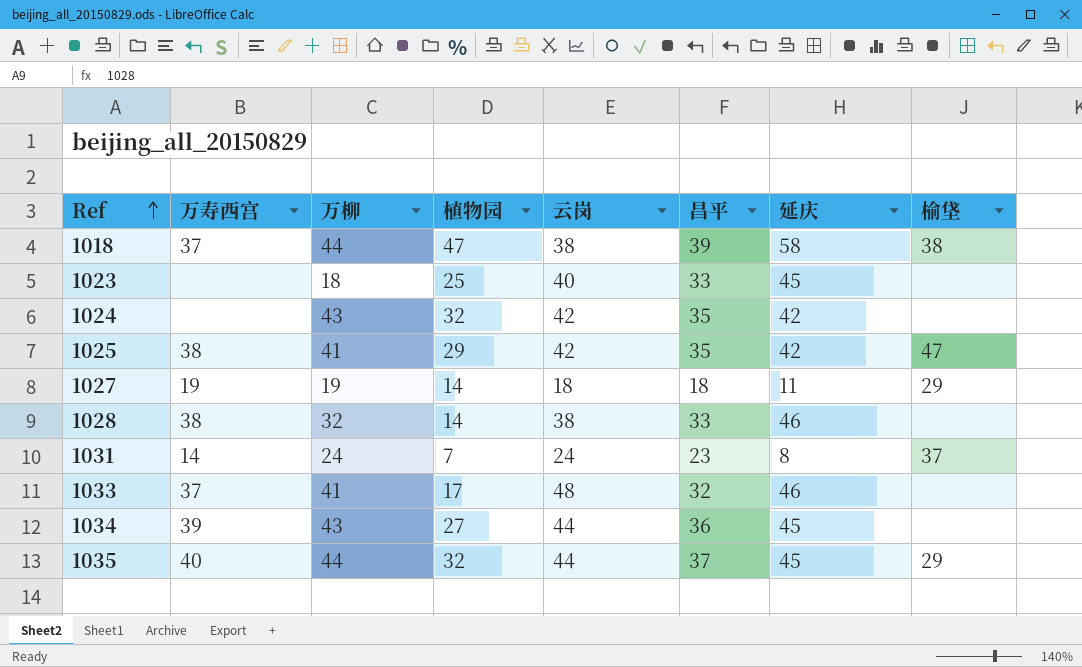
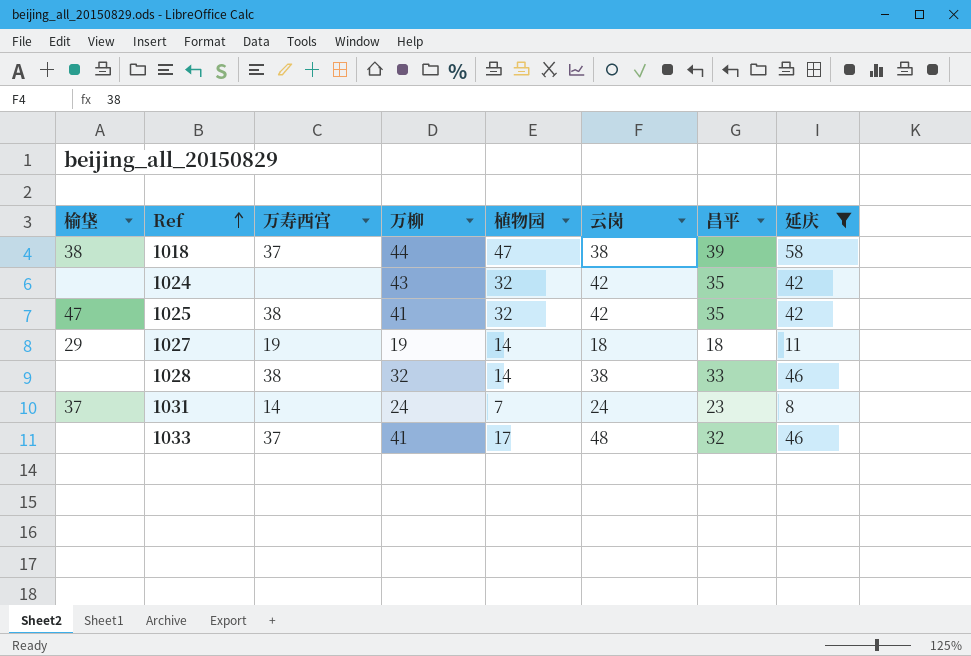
filter: none -> 延庆 != 45
column 榆垡 | position: 8 -> 1
1025 | 植物园: 29 -> 32

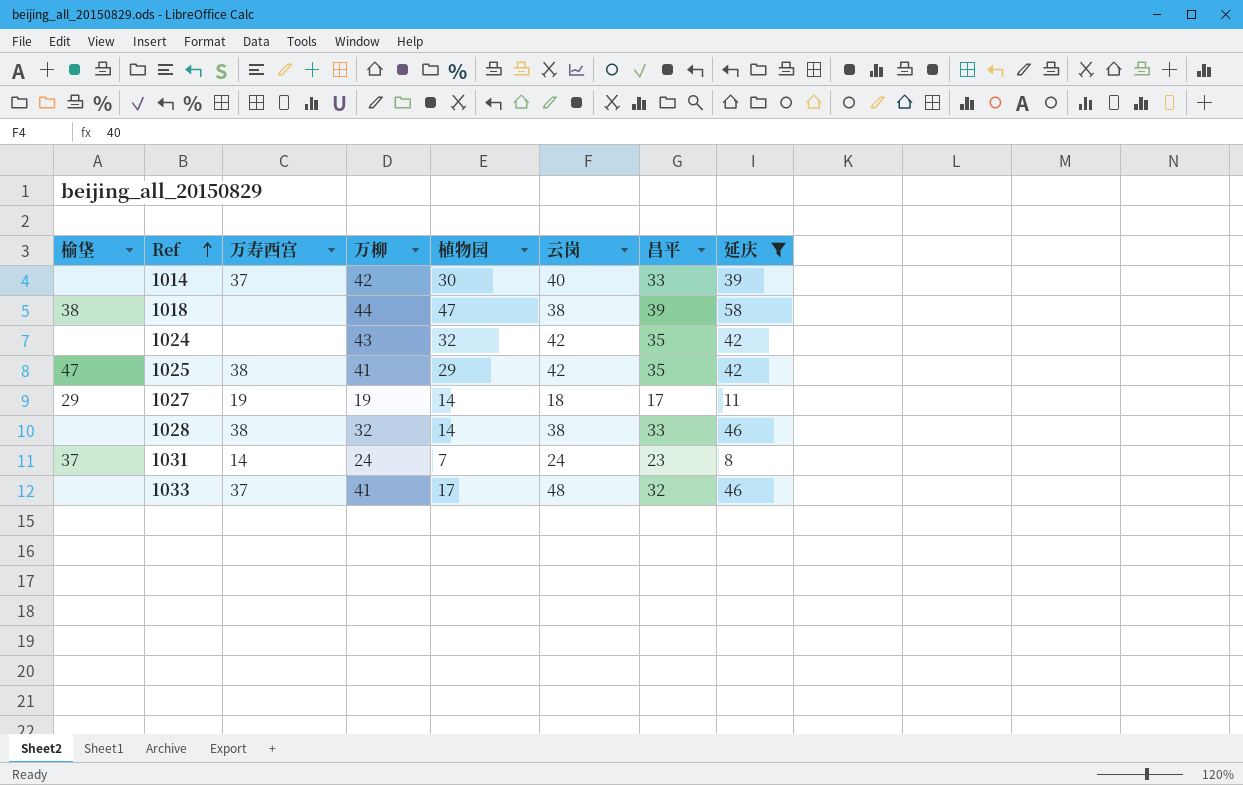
row 1014: none -> none | 37 | 42 | 30 | 40 | 33 | 39
1018 | 万寿西宫: 37 -> none
1025 | 植物园: 32 -> 29
1027 | 昌平: 18 -> 17

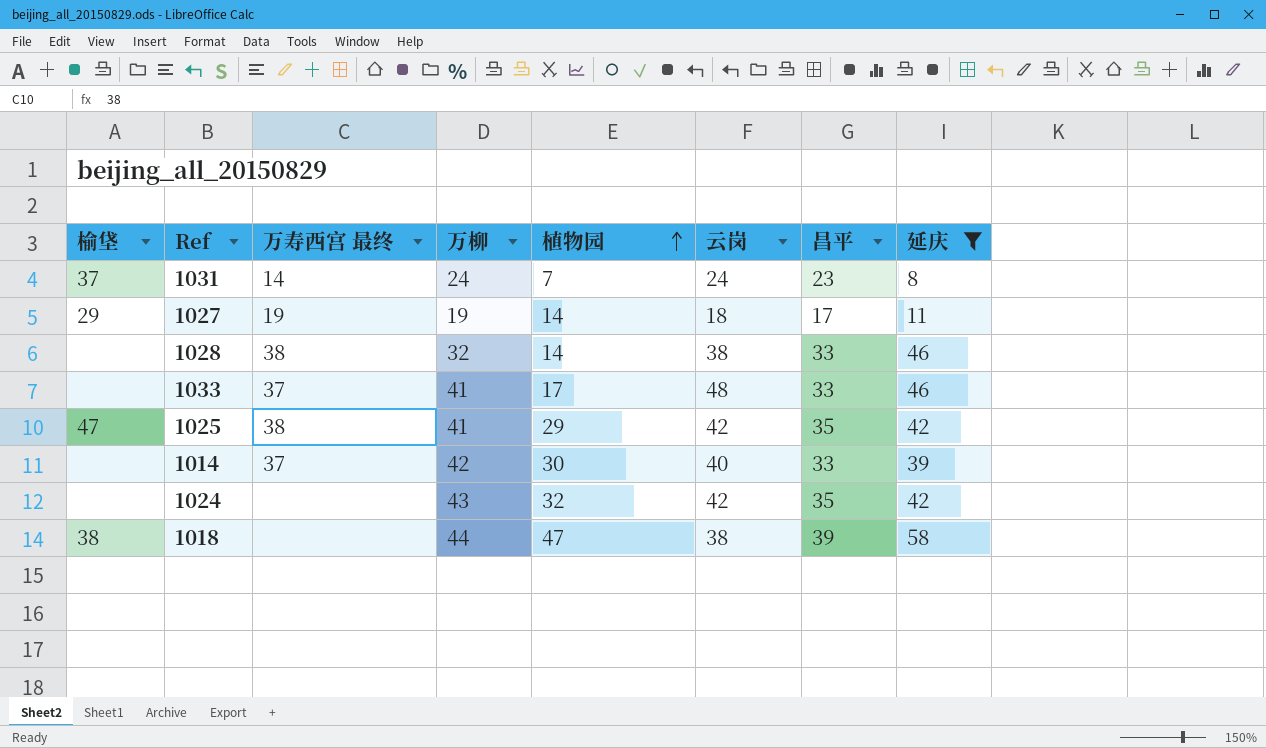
row order: Ref ascending -> 植物园 ascending
column name: 万寿西宫 -> 万寿西宫 最终
1033 | 昌平: 32 -> 33

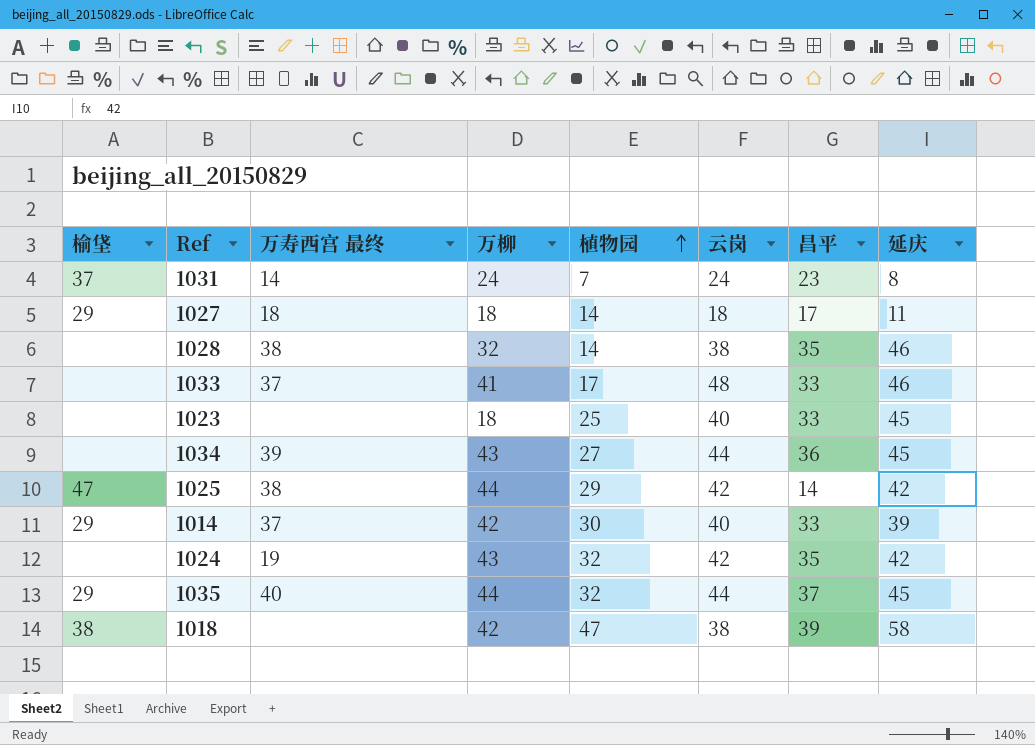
filter: 延庆 != 45 -> none
1027 | 万寿西宫 最终: 19 -> 18
1027 | 万柳: 19 -> 18
1028 | 昌平: 33 -> 35
1025 | 万柳: 41 -> 44
1025 | 昌平: 35 -> 14
1014 | 榆垡: none -> 29
1024 | 万寿西宫 最终: none -> 19
1018 | 万柳: 44 -> 42

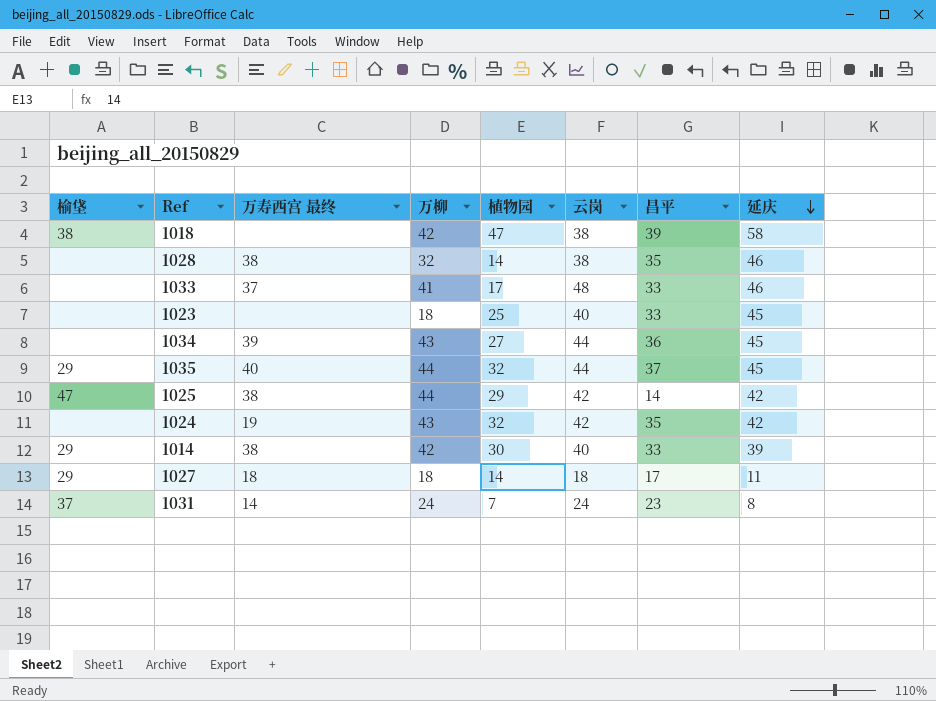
row order: 植物园 ascending -> 延庆 descending
1014 | 万寿西宫 最终: 37 -> 38

